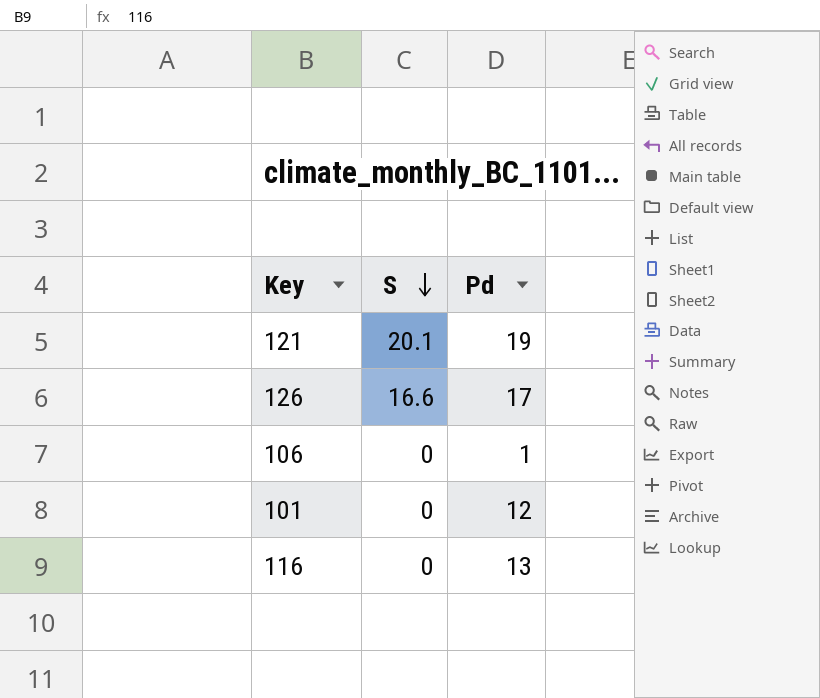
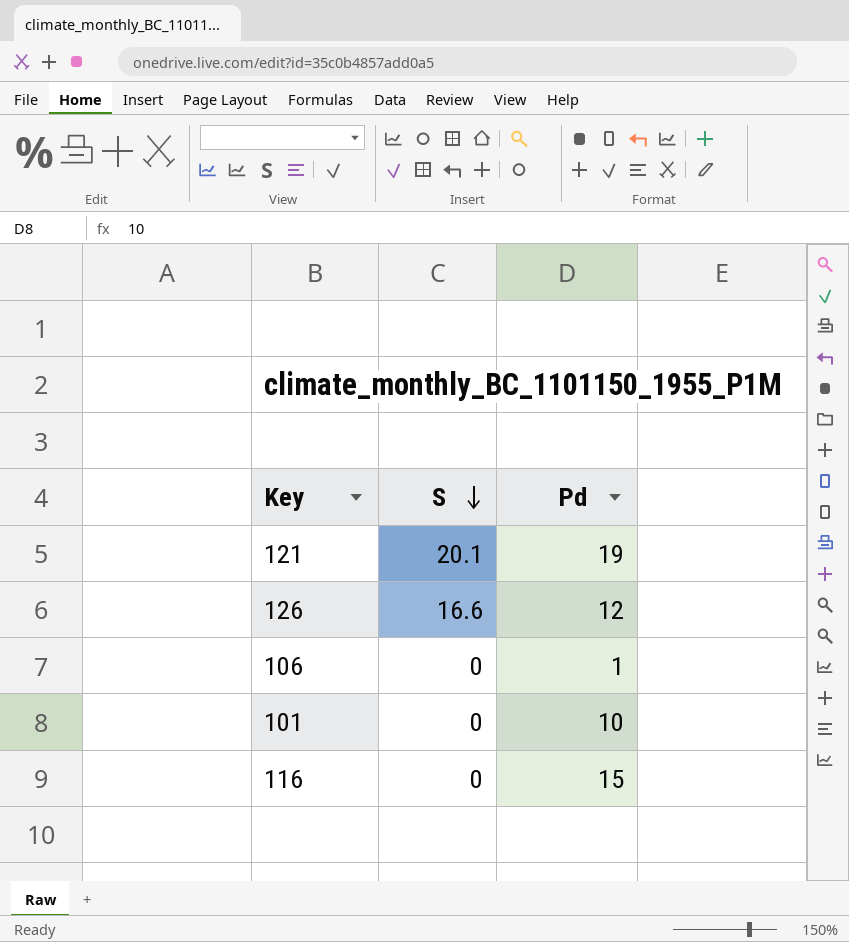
126 | Pd: 17 -> 12
101 | Pd: 12 -> 10
116 | Pd: 13 -> 15

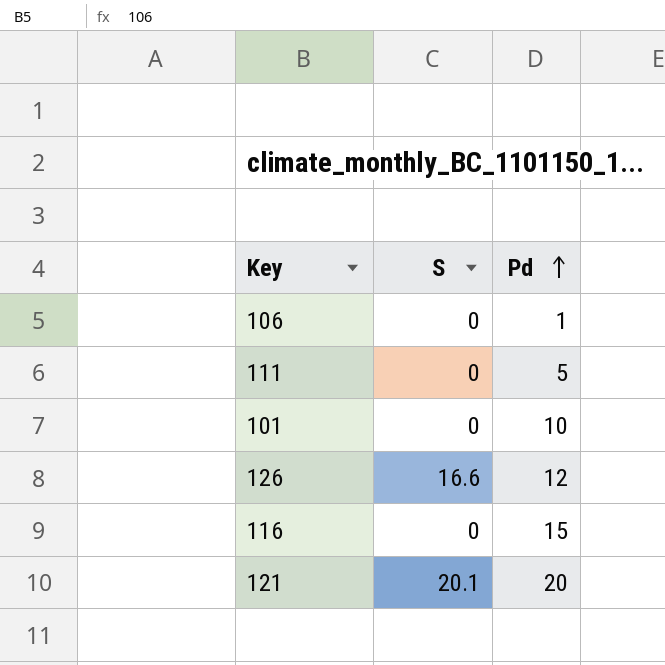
row order: S descending -> Pd ascending
row 111: none -> 0 | 5
121 | Pd: 19 -> 20

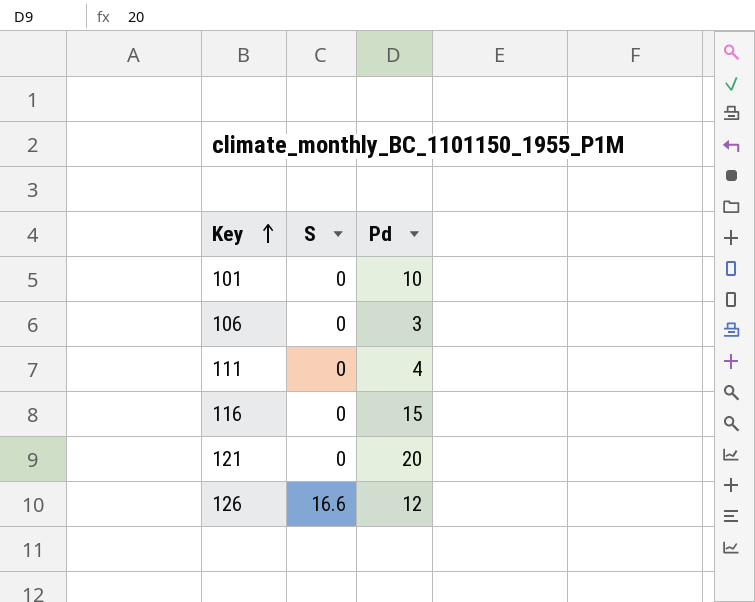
row order: Pd ascending -> Key ascending
106 | Pd: 1 -> 3
111 | Pd: 5 -> 4
121 | S: 20.1 -> 0

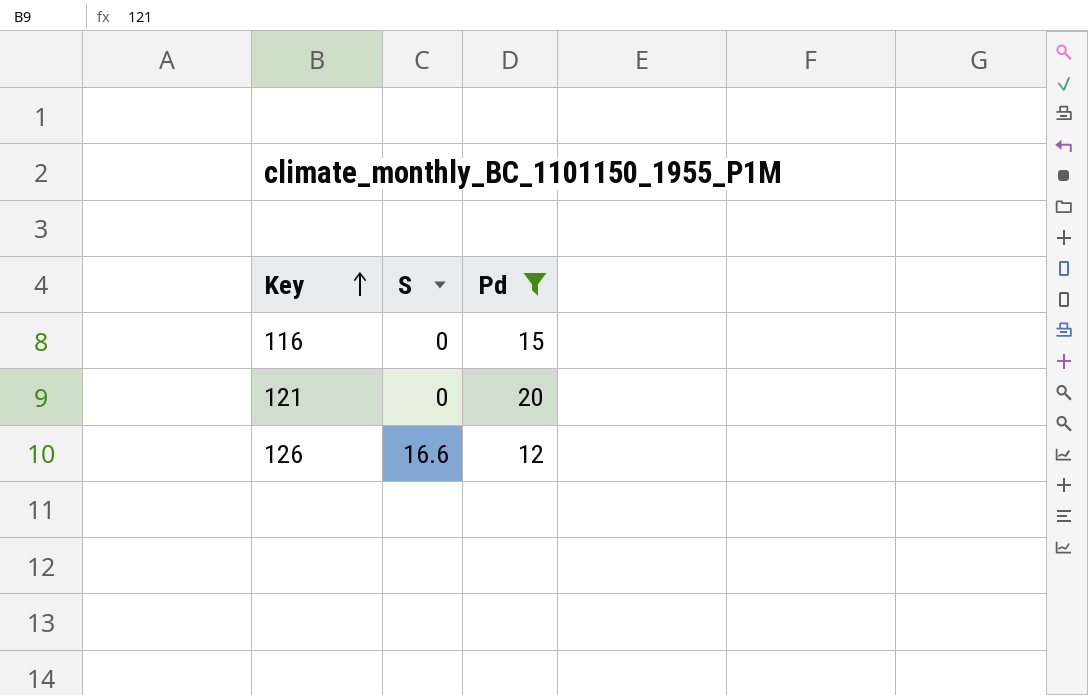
filter: none -> Pd >= 12

